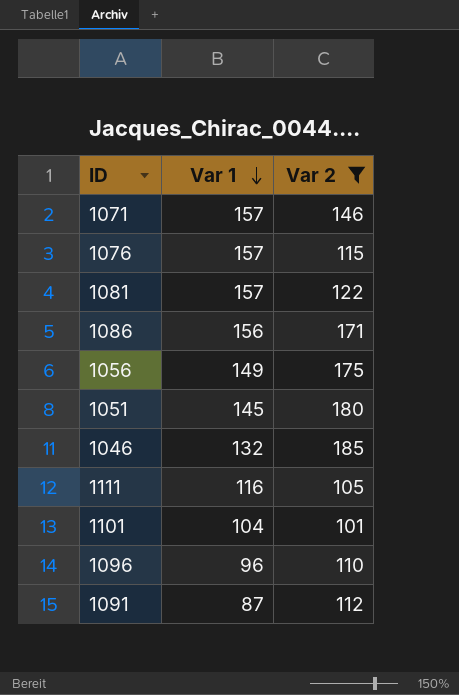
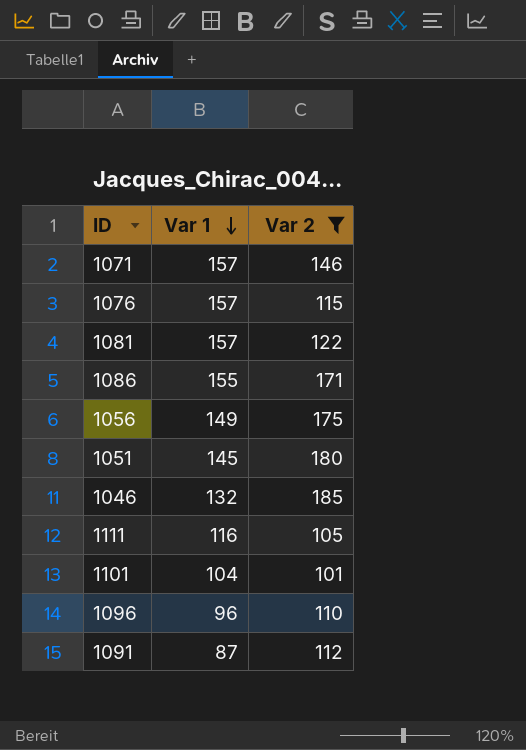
1086 | Var 1: 156 -> 155

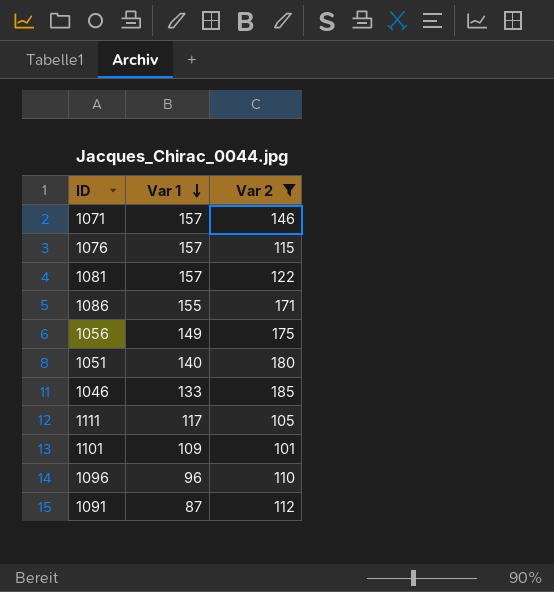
1051 | Var 1: 145 -> 140
1046 | Var 1: 132 -> 133
1111 | Var 1: 116 -> 117
1101 | Var 1: 104 -> 109

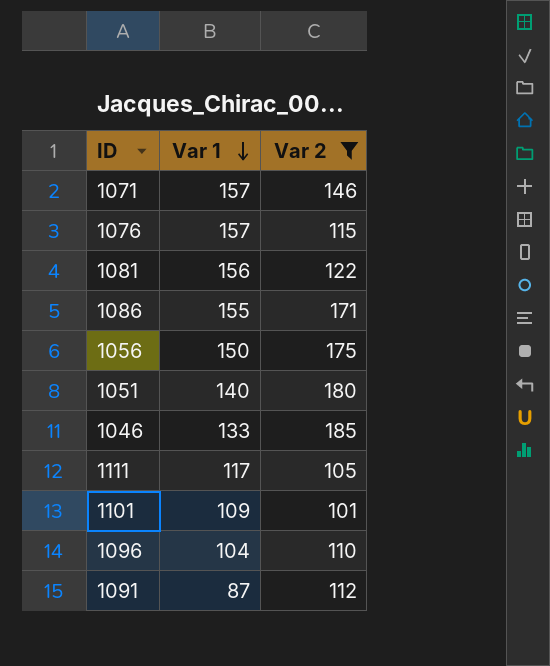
1081 | Var 1: 157 -> 156
1056 | Var 1: 149 -> 150
1096 | Var 1: 96 -> 104

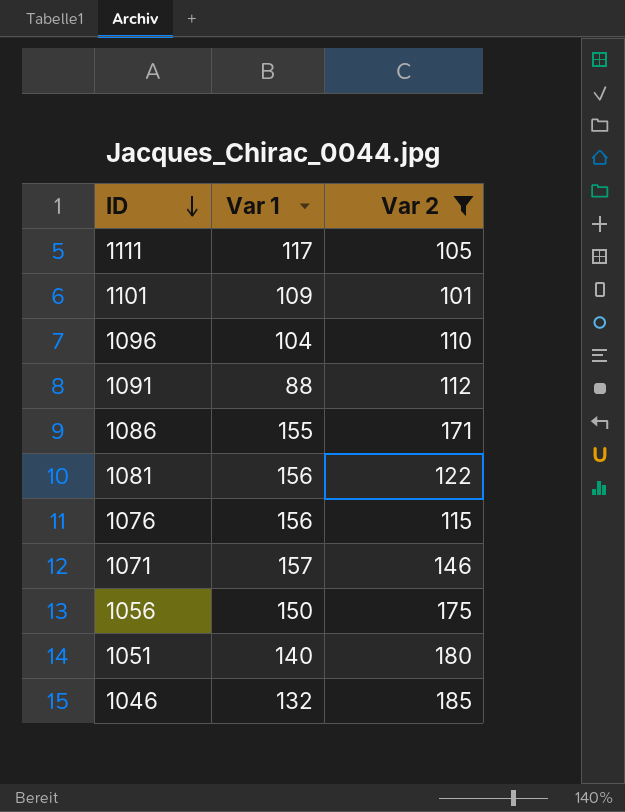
row order: Var 1 descending -> ID descending
1091 | Var 1: 87 -> 88
1076 | Var 1: 157 -> 156
1046 | Var 1: 133 -> 132

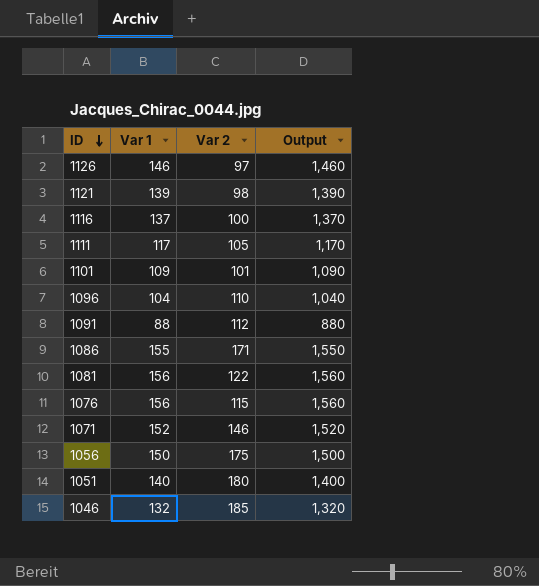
filter: Var 2 >= 101 -> none
column Output | formula: none -> [Var 1] * 10
1071 | Var 1: 157 -> 152

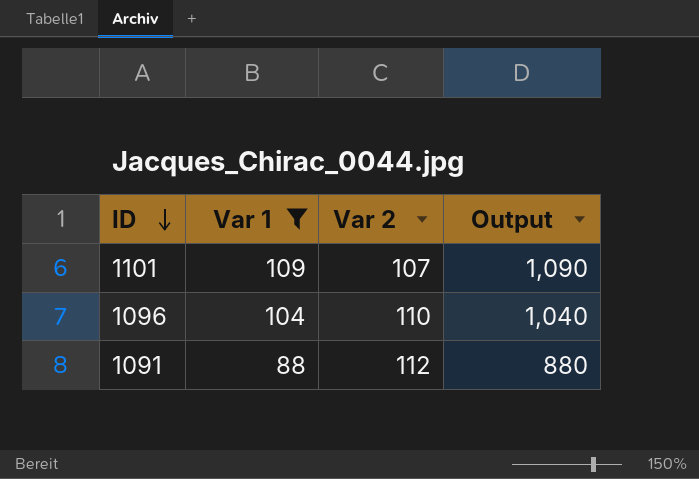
filter: none -> Var 1 <= 109
1101 | Var 2: 101 -> 107

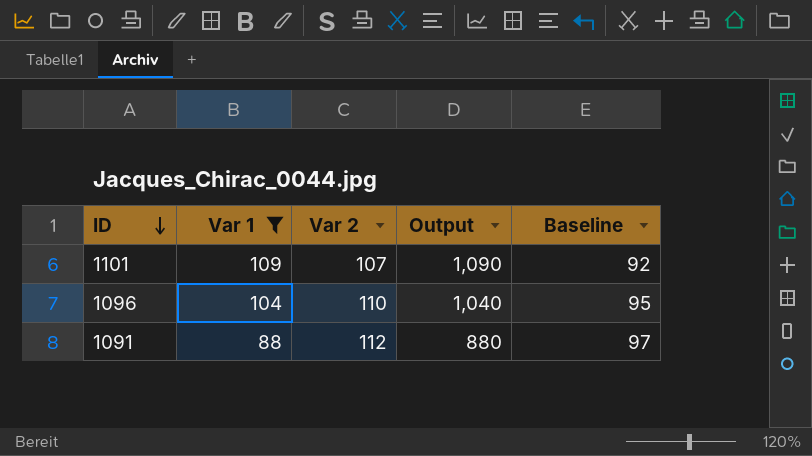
column Baseline | formula: none -> [Var 2] - 15

